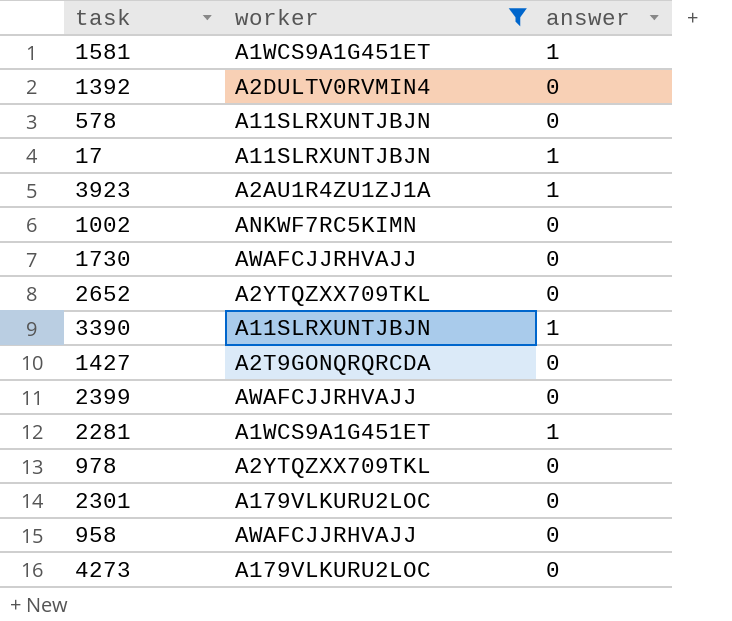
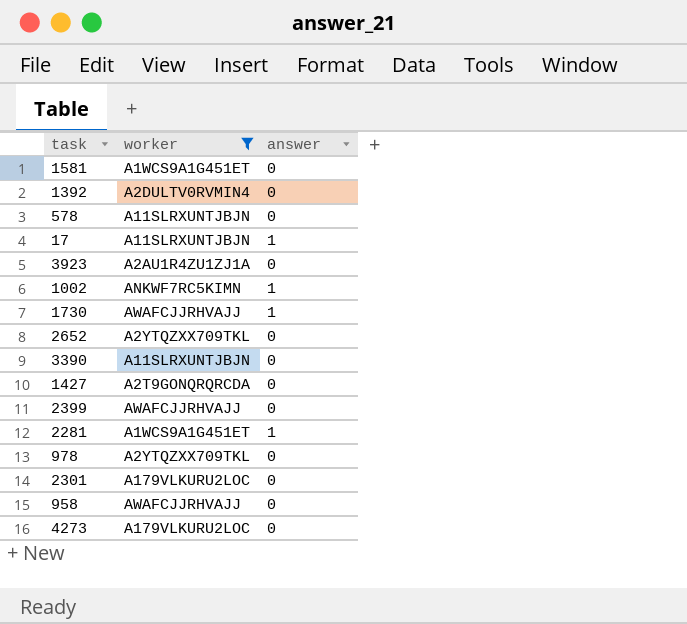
1581 | answer: 1 -> 0
3923 | answer: 1 -> 0
1002 | answer: 0 -> 1
1730 | answer: 0 -> 1
3390 | answer: 1 -> 0

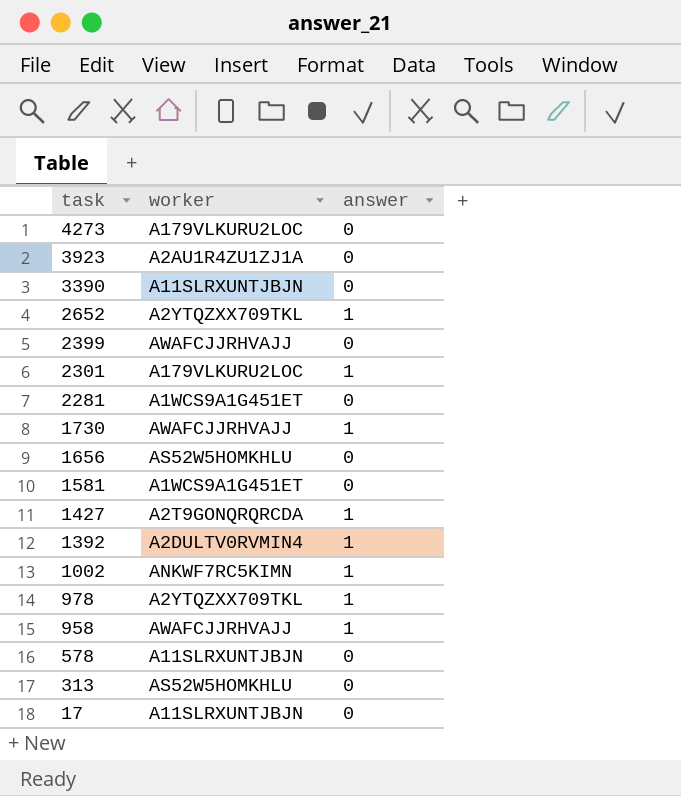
filter: worker != AS52W5HOMKHLU -> none
row order: none -> task descending
2652 | answer: 0 -> 1
2301 | answer: 0 -> 1
2281 | answer: 1 -> 0
1427 | answer: 0 -> 1
1392 | answer: 0 -> 1
978 | answer: 0 -> 1
958 | answer: 0 -> 1
17 | answer: 1 -> 0

